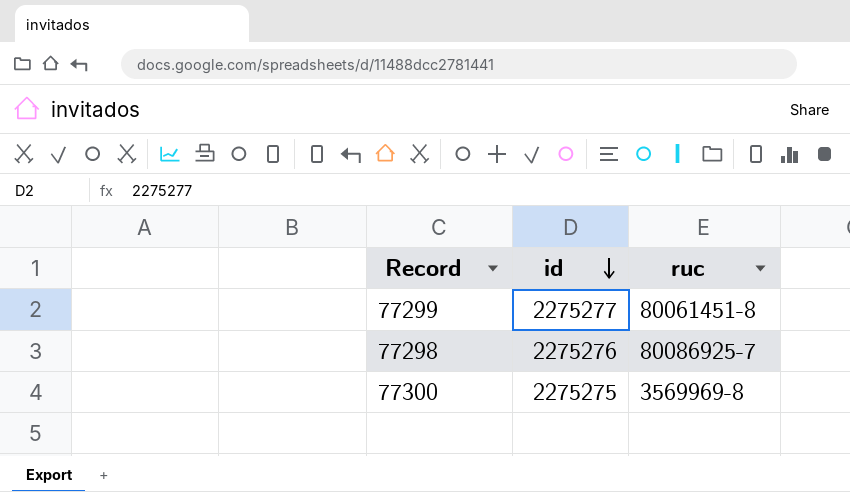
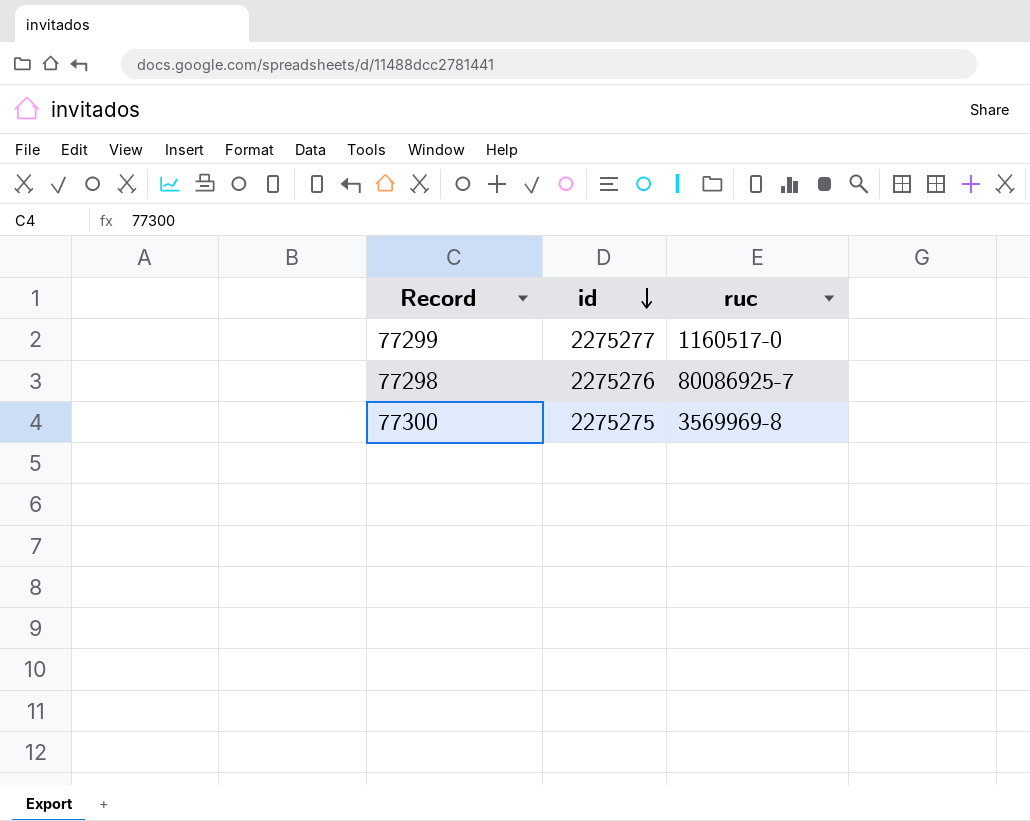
77299 | ruc: 80061451-8 -> 1160517-0

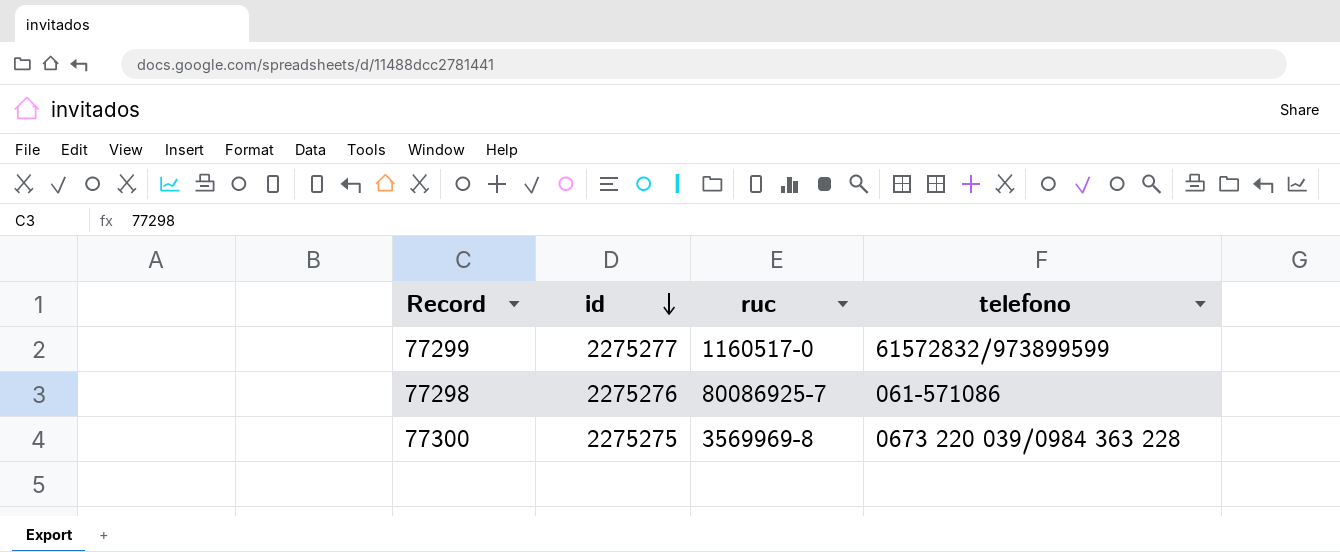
column telefono | position: none -> 4

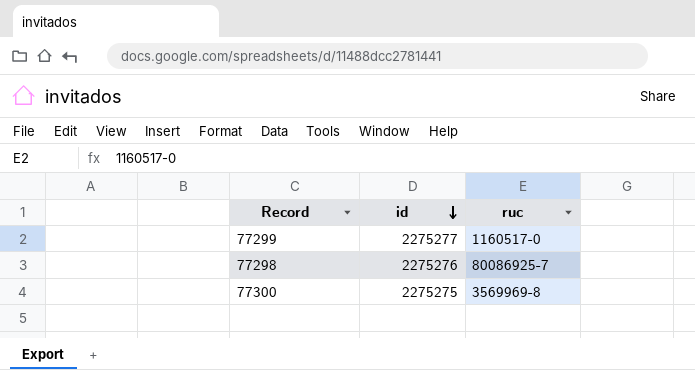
column telefono | position: 4 -> none

